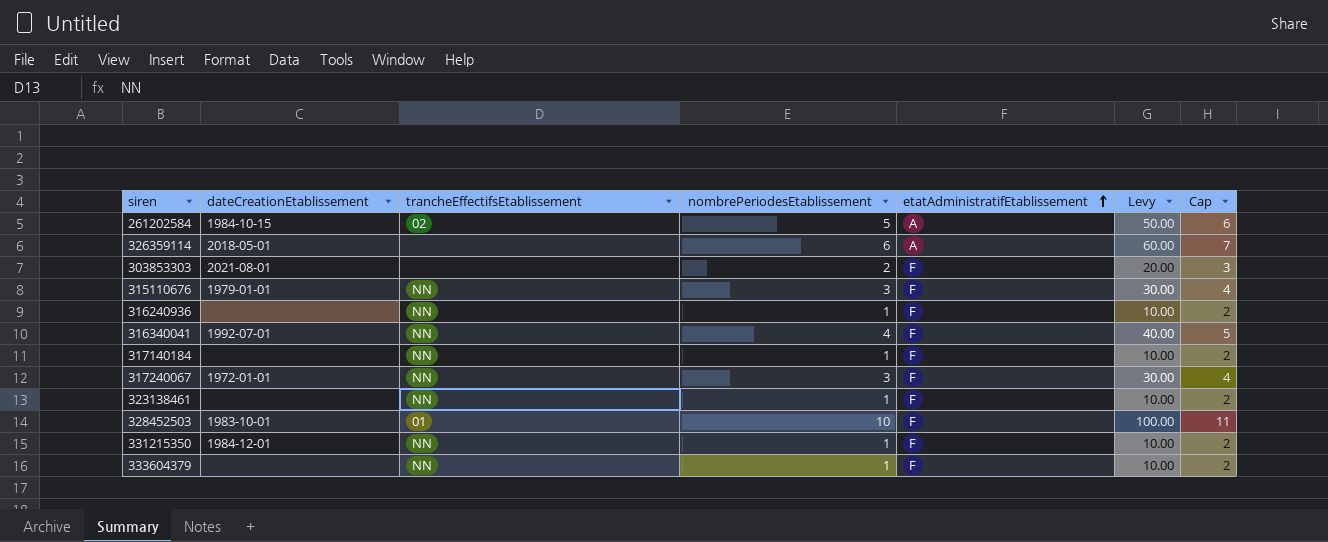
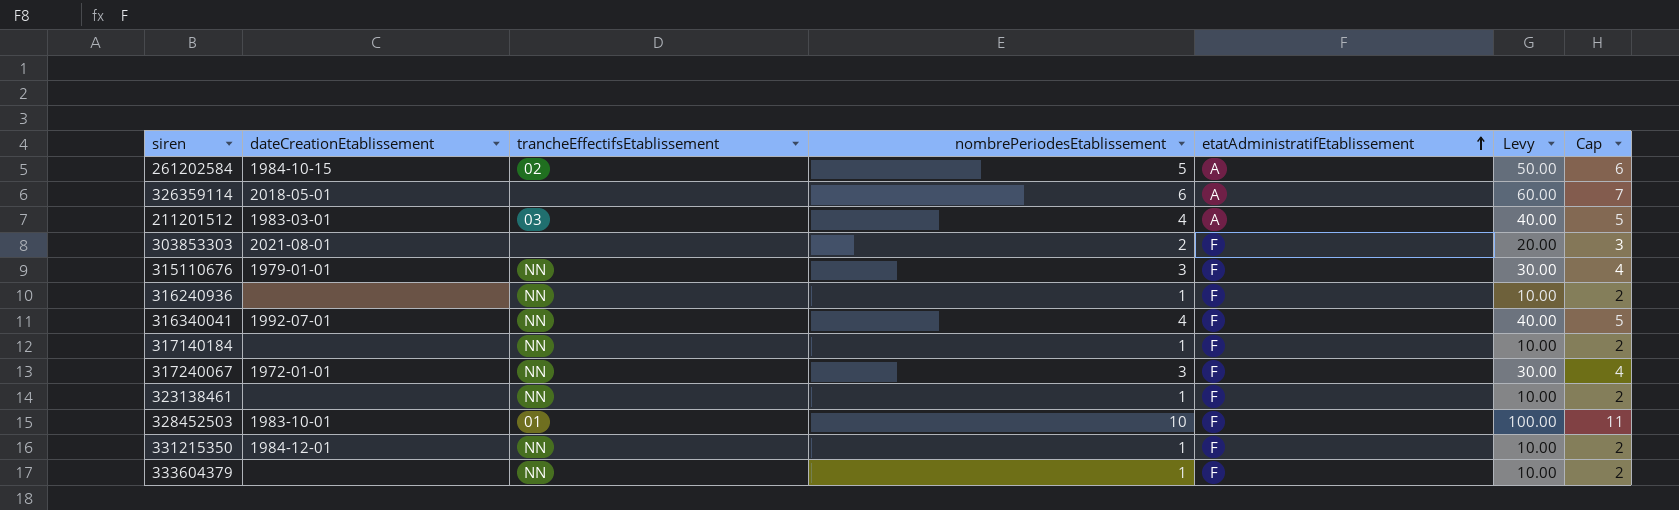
row 211201512: none -> 1983-03-01 | 03 | 4 | A | 40.00 | 5

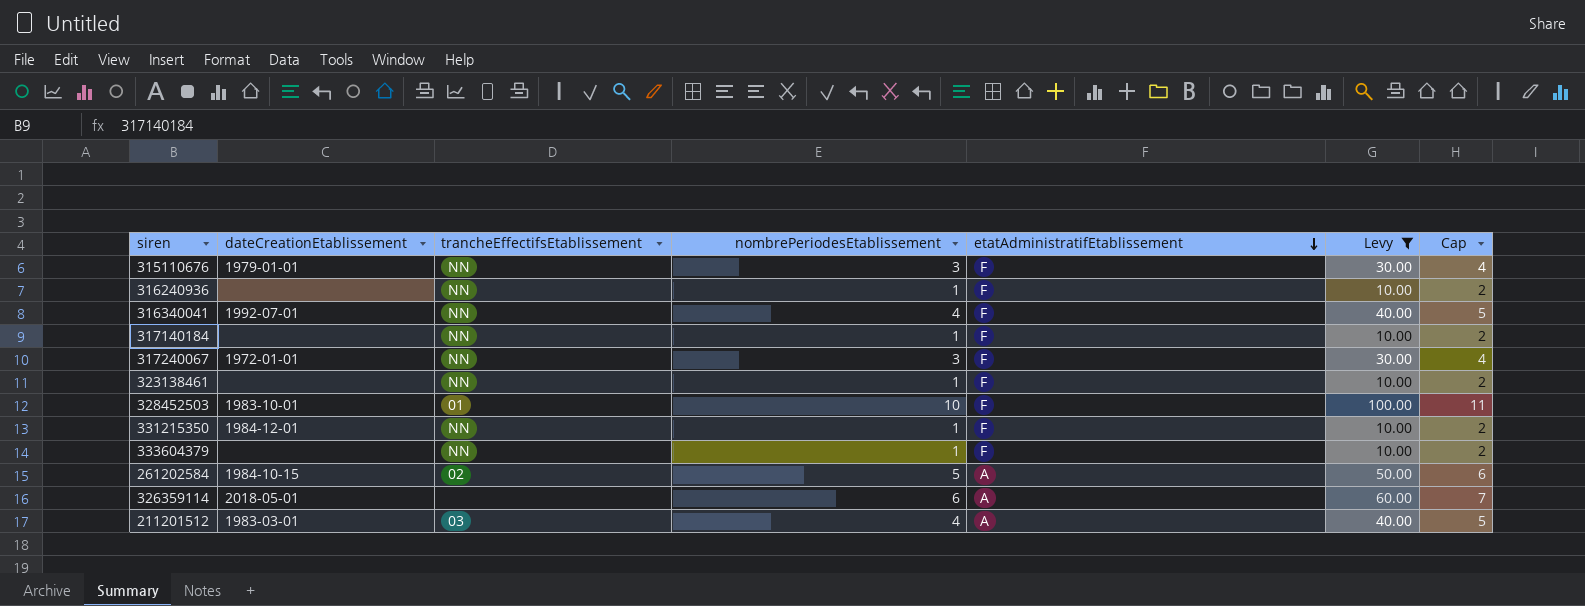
filter: none -> Levy != 20.00
row order: etatAdministratifEtablissement ascending -> etatAdministratifEtablissement descending

